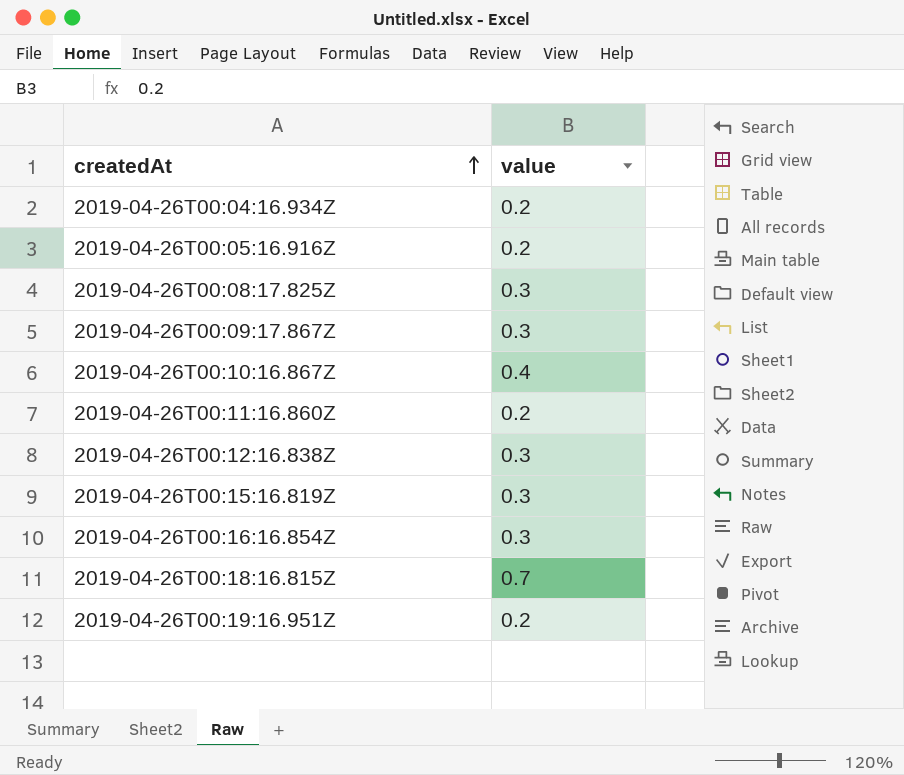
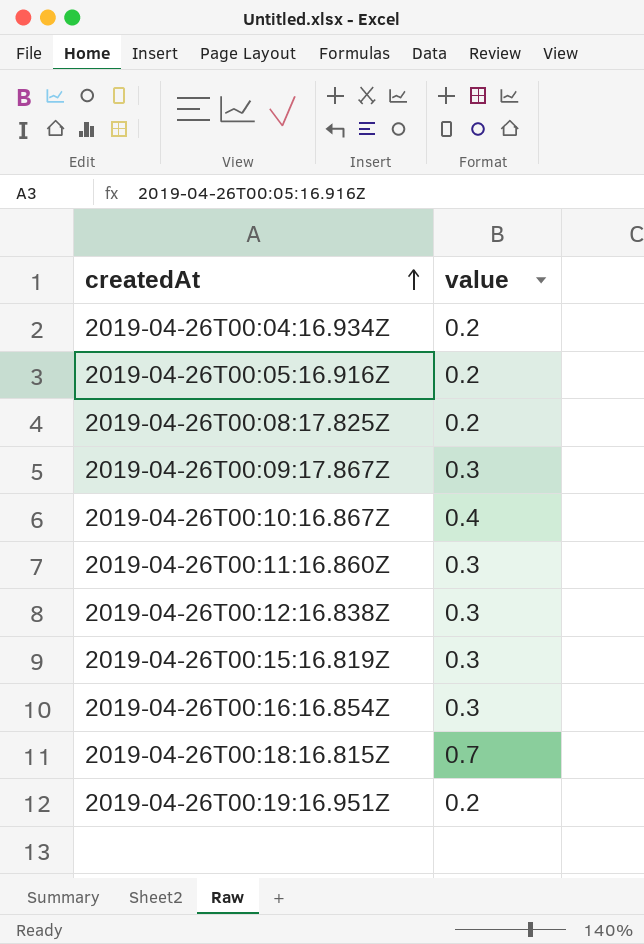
2019-04-26T00:08:17.825Z | value: 0.3 -> 0.2
2019-04-26T00:11:16.860Z | value: 0.2 -> 0.3

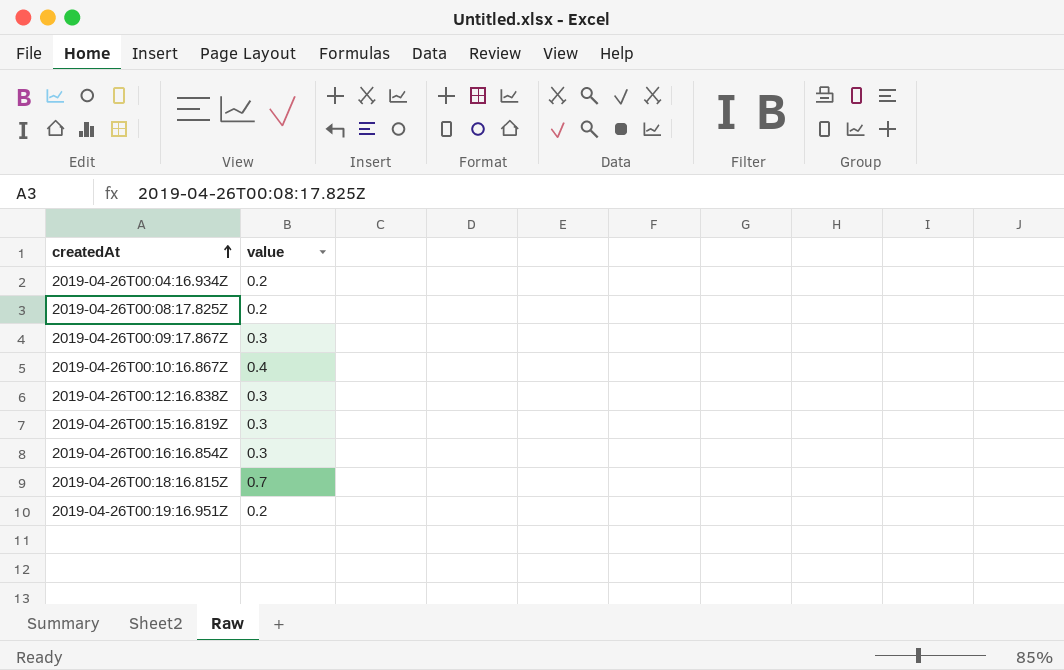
row 2019-04-26T00:05:16.916Z: 0.2 -> none
row 2019-04-26T00:11:16.860Z: 0.3 -> none

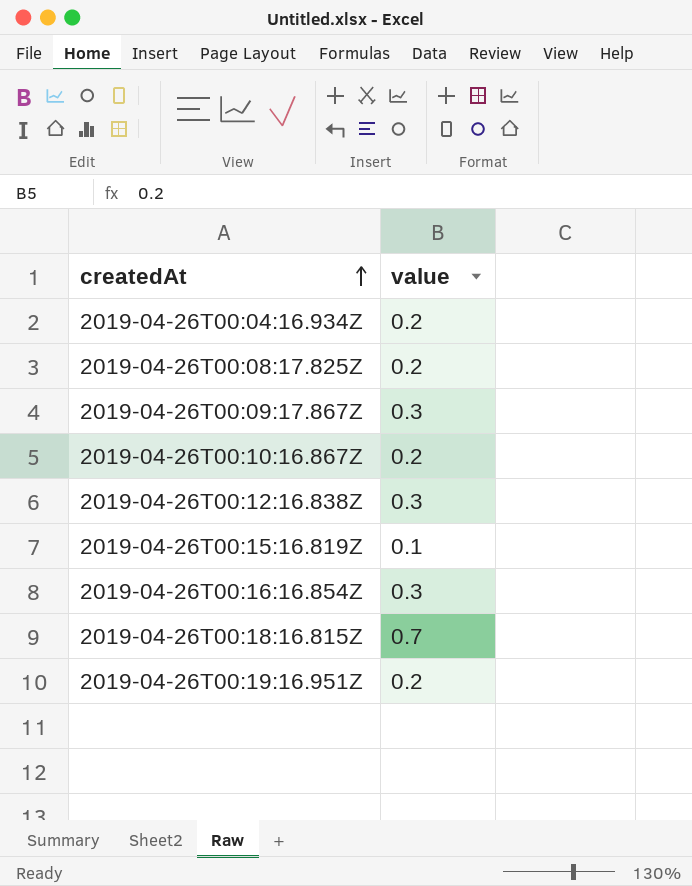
2019-04-26T00:10:16.867Z | value: 0.4 -> 0.2
2019-04-26T00:15:16.819Z | value: 0.3 -> 0.1

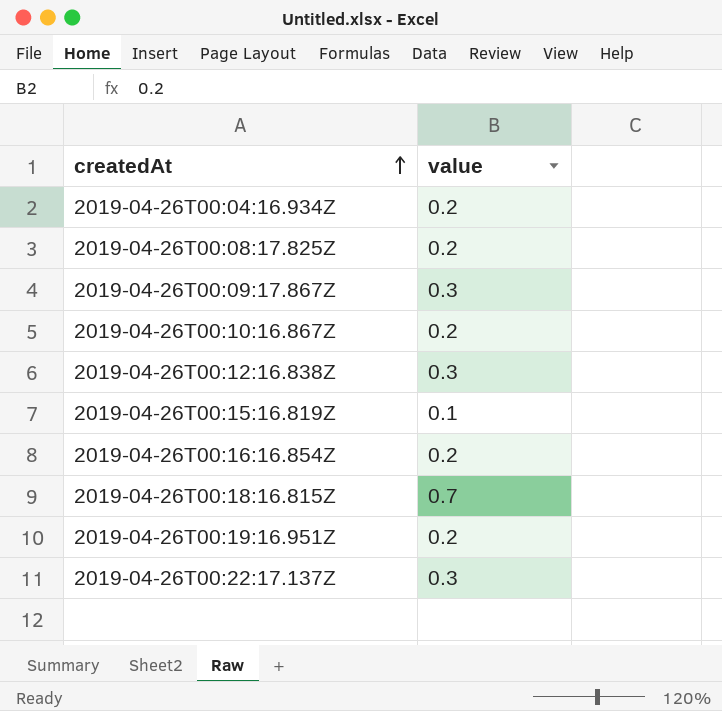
2019-04-26T00:16:16.854Z | value: 0.3 -> 0.2
row 2019-04-26T00:22:17.137Z: none -> 0.3

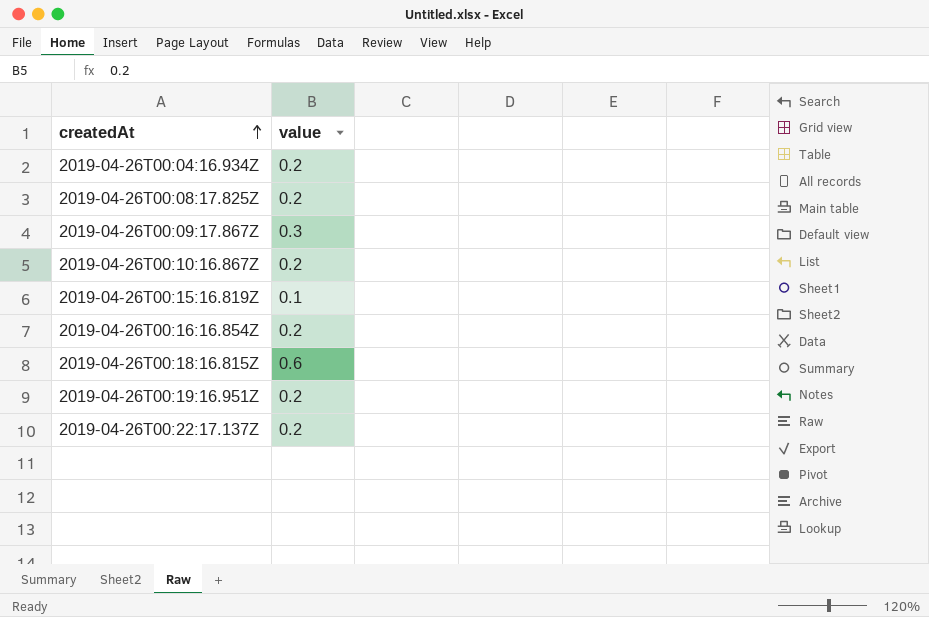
row 2019-04-26T00:12:16.838Z: 0.3 -> none
2019-04-26T00:18:16.815Z | value: 0.7 -> 0.6
2019-04-26T00:22:17.137Z | value: 0.3 -> 0.2

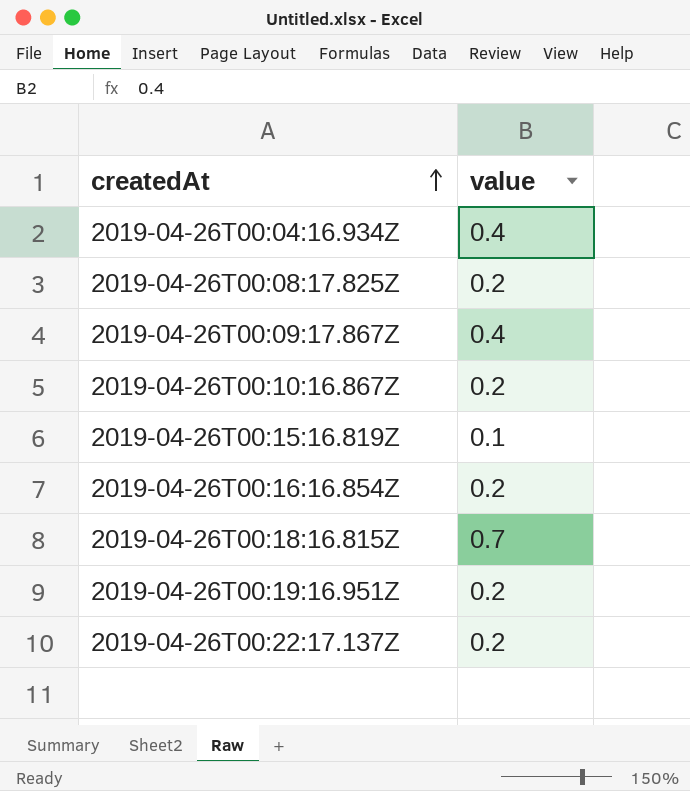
2019-04-26T00:04:16.934Z | value: 0.2 -> 0.4
2019-04-26T00:09:17.867Z | value: 0.3 -> 0.4
2019-04-26T00:18:16.815Z | value: 0.6 -> 0.7

